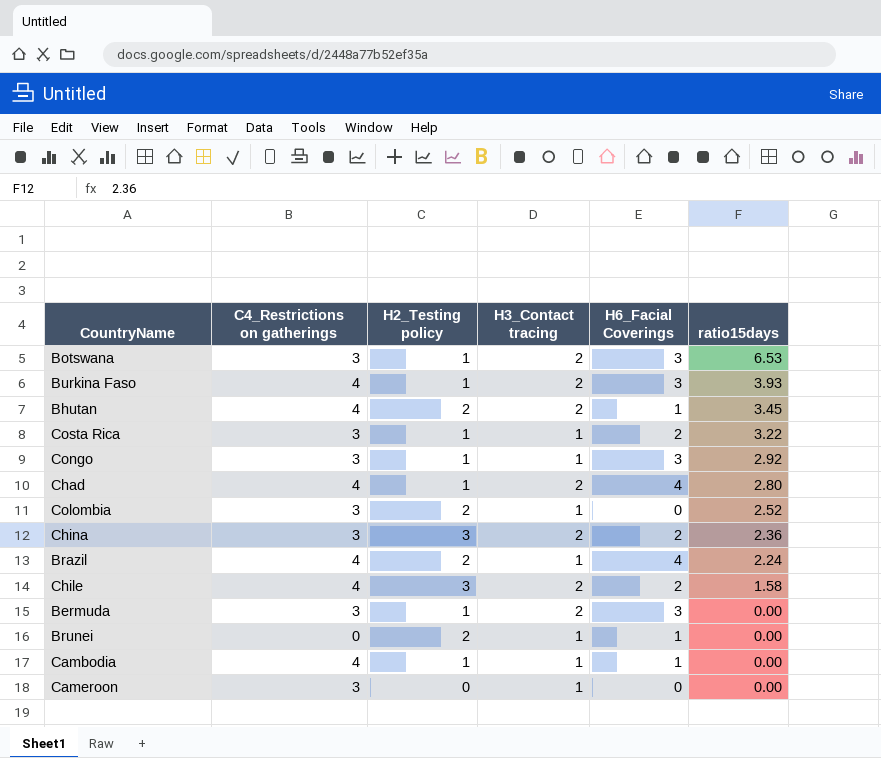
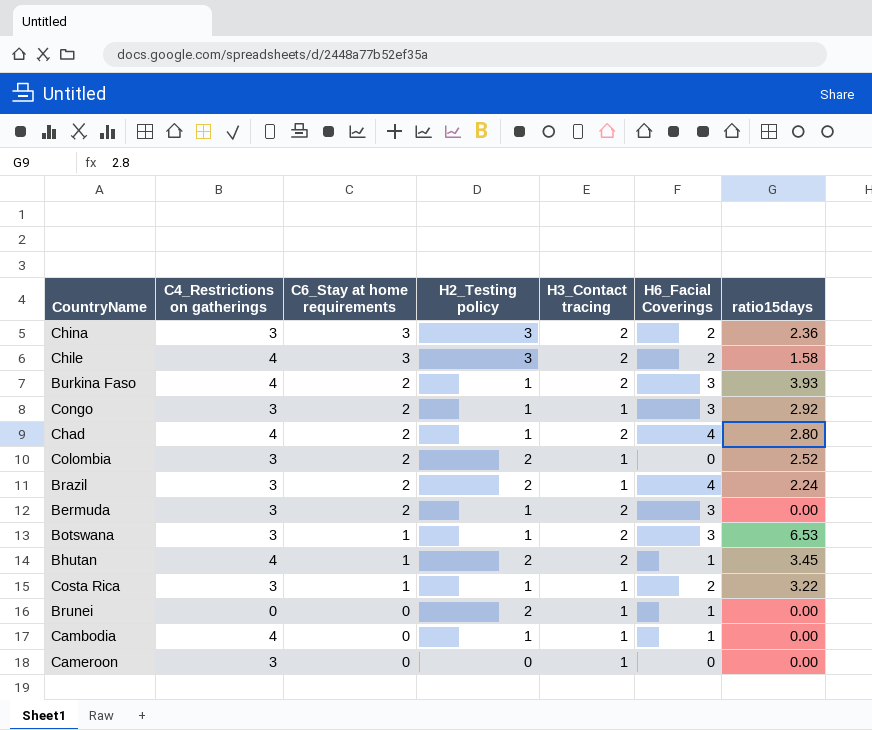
row order: ratio15days descending -> C6_Stay at home requirements descending
column C6_Stay at home requirements | position: none -> 3
Brazil | C4_Restrictions on gatherings: 4 -> 3

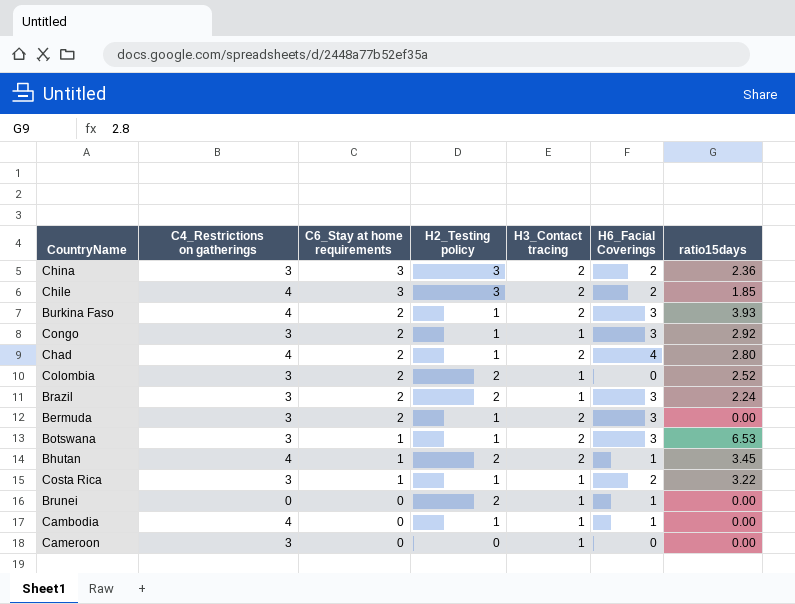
Chile | ratio15days: 1.58 -> 1.85
Brazil | H6_Facial Coverings: 4 -> 3

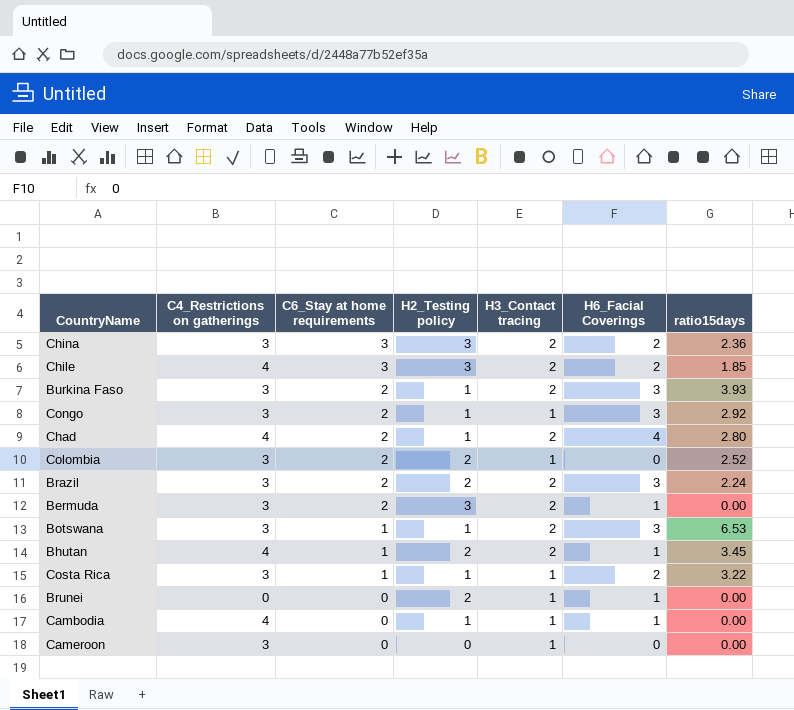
Burkina Faso | C4_Restrictions on gatherings: 4 -> 3
Brazil | H3_Contact tracing: 1 -> 2
Bermuda | H2_Testing policy: 1 -> 3
Bermuda | H6_Facial Coverings: 3 -> 1

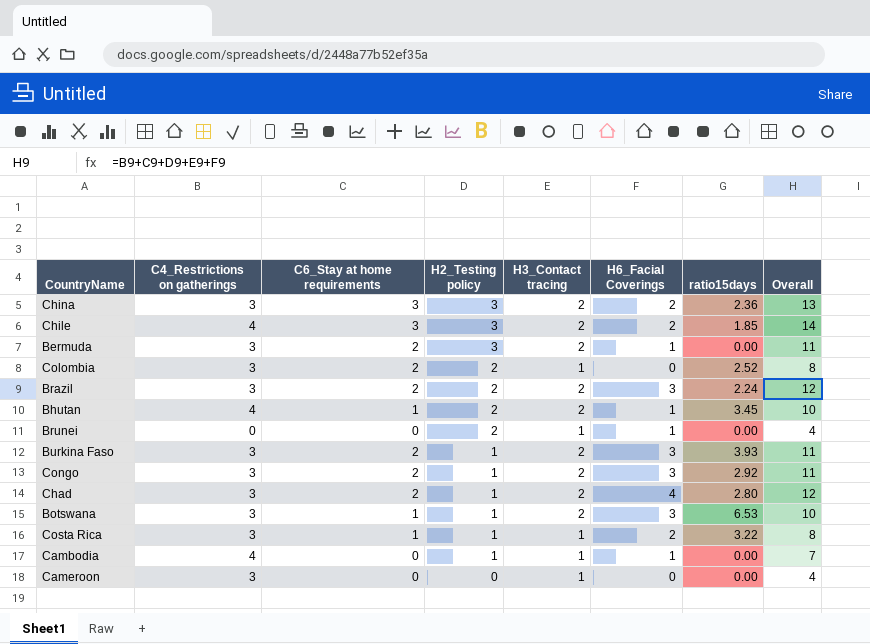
row order: C6_Stay at home requirements descending -> H2_Testing policy descending
column Overall | formula: none -> [C4_Restrictions on gatherings] + [C6_Stay at home requirements] + [H2_Testing policy] + [H3_Contact tracing] + [H6_Facial Coverings]
Congo | H3_Contact tracing: 1 -> 2
Chad | C4_Restrictions on gatherings: 4 -> 3

